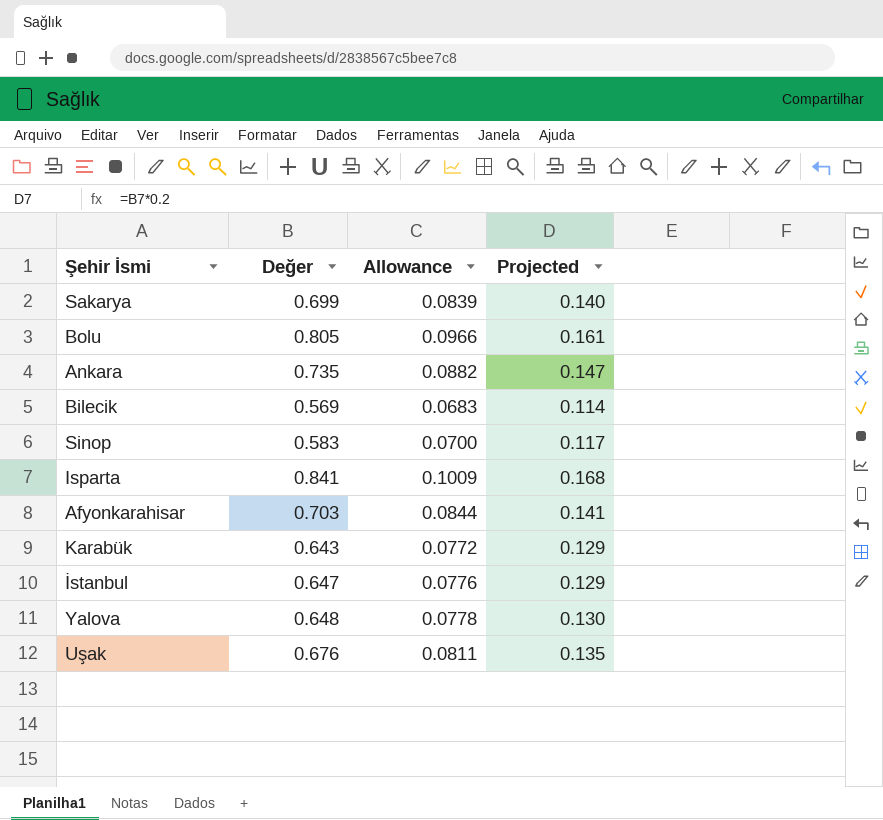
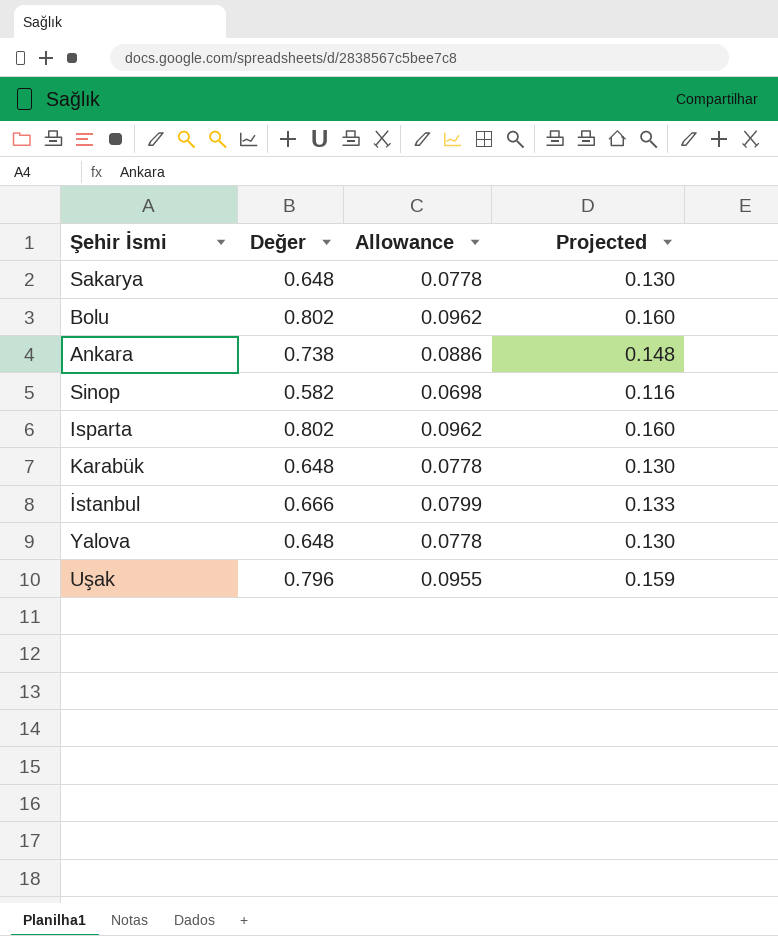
row Bilecik: 0.569 | 0.0683 | 0.114 -> none
row Afyonkarahisar: 0.703 | 0.0844 | 0.141 -> none
Sakarya | Değer: 0.699 -> 0.648
Sakarya | Allowance: 0.0839 -> 0.0778
Sakarya | Projected: 0.140 -> 0.130
Bolu | Değer: 0.805 -> 0.802
Bolu | Allowance: 0.0966 -> 0.0962
Bolu | Projected: 0.161 -> 0.160
Ankara | Değer: 0.735 -> 0.738
Ankara | Allowance: 0.0882 -> 0.0886
Ankara | Projected: 0.147 -> 0.148
Sinop | Değer: 0.583 -> 0.582
Sinop | Allowance: 0.0700 -> 0.0698
Sinop | Projected: 0.117 -> 0.116
Isparta | Değer: 0.841 -> 0.802
Isparta | Allowance: 0.1009 -> 0.0962
Isparta | Projected: 0.168 -> 0.160
Karabük | Değer: 0.643 -> 0.648
Karabük | Allowance: 0.0772 -> 0.0778
Karabük | Projected: 0.129 -> 0.130
İstanbul | Değer: 0.647 -> 0.666
İstanbul | Allowance: 0.0776 -> 0.0799
İstanbul | Projected: 0.129 -> 0.133
Uşak | Değer: 0.676 -> 0.796
Uşak | Allowance: 0.0811 -> 0.0955
Uşak | Projected: 0.135 -> 0.159

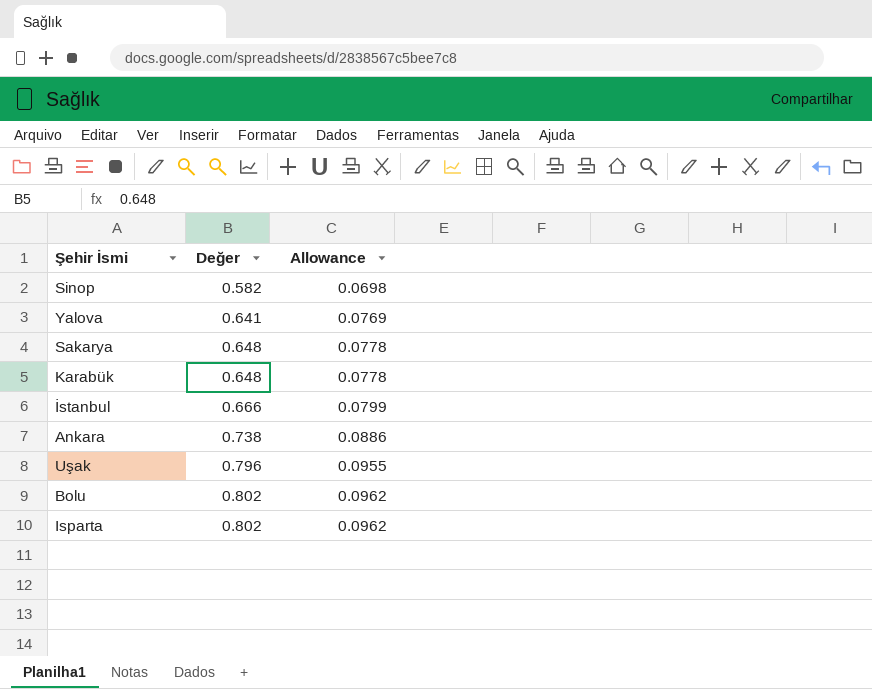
row order: none -> Değer ascending
column Projected | formula: [Değer] * 0.2 -> none
Yalova | Değer: 0.648 -> 0.641
Yalova | Allowance: 0.0778 -> 0.0769

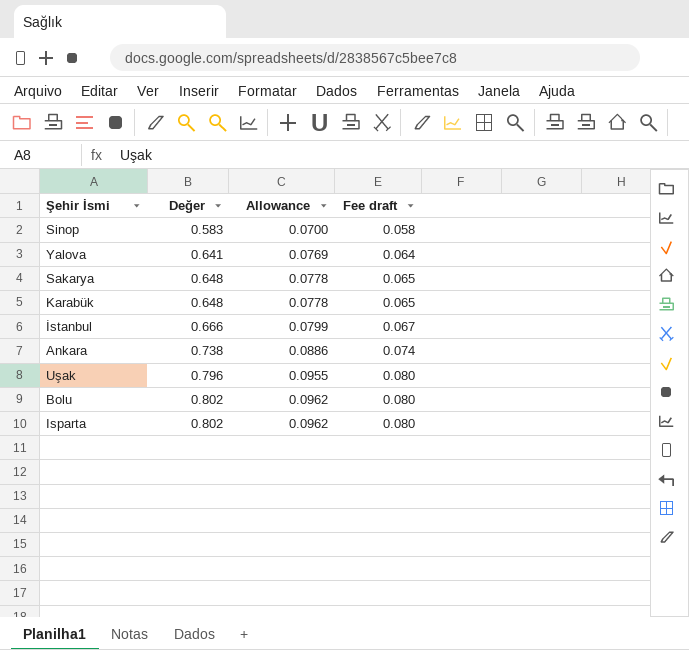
column Fee draft | formula: none -> [Değer] * 0.1
Sinop | Değer: 0.582 -> 0.583
Sinop | Allowance: 0.0698 -> 0.0700

